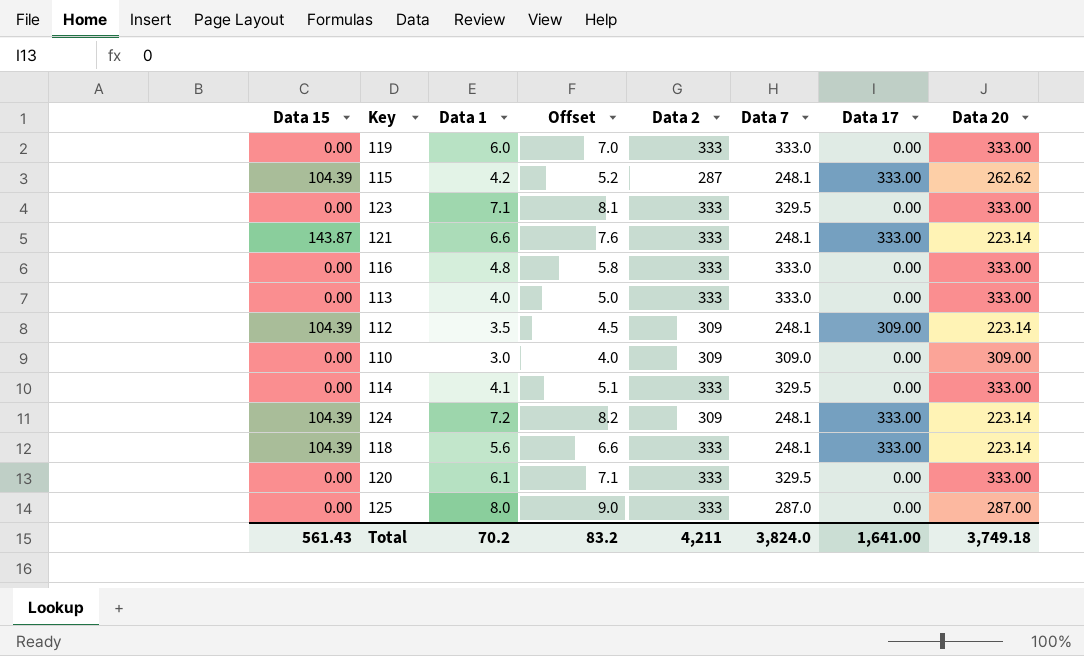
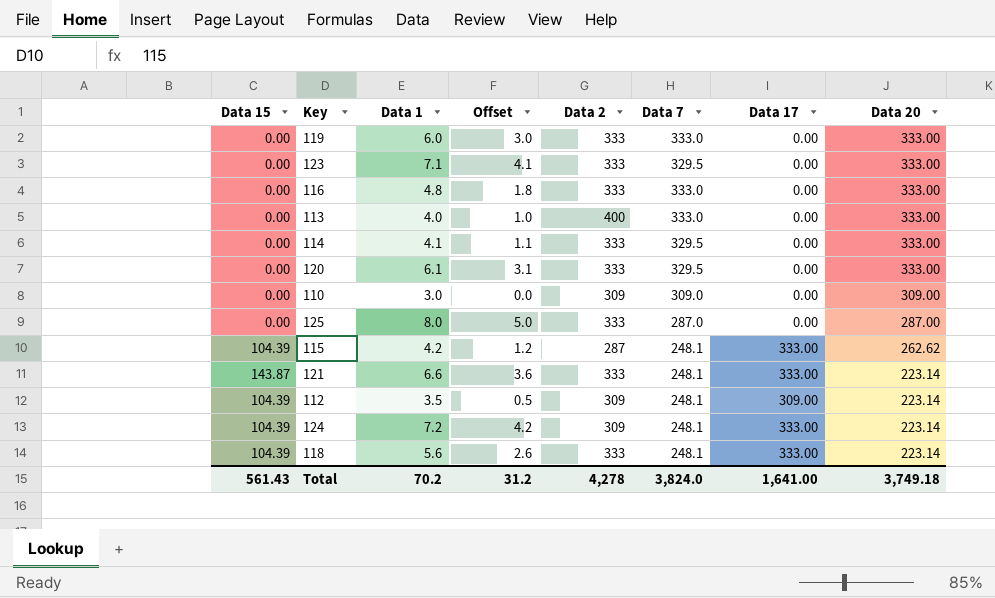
row order: none -> Data 20 descending
column Offset | formula: [Data 1] + 1 -> [Data 1] - 3
113 | Data 2: 333 -> 400
Total | Offset: 83.2 -> 31.2
Total | Data 2: 4,211 -> 4,278

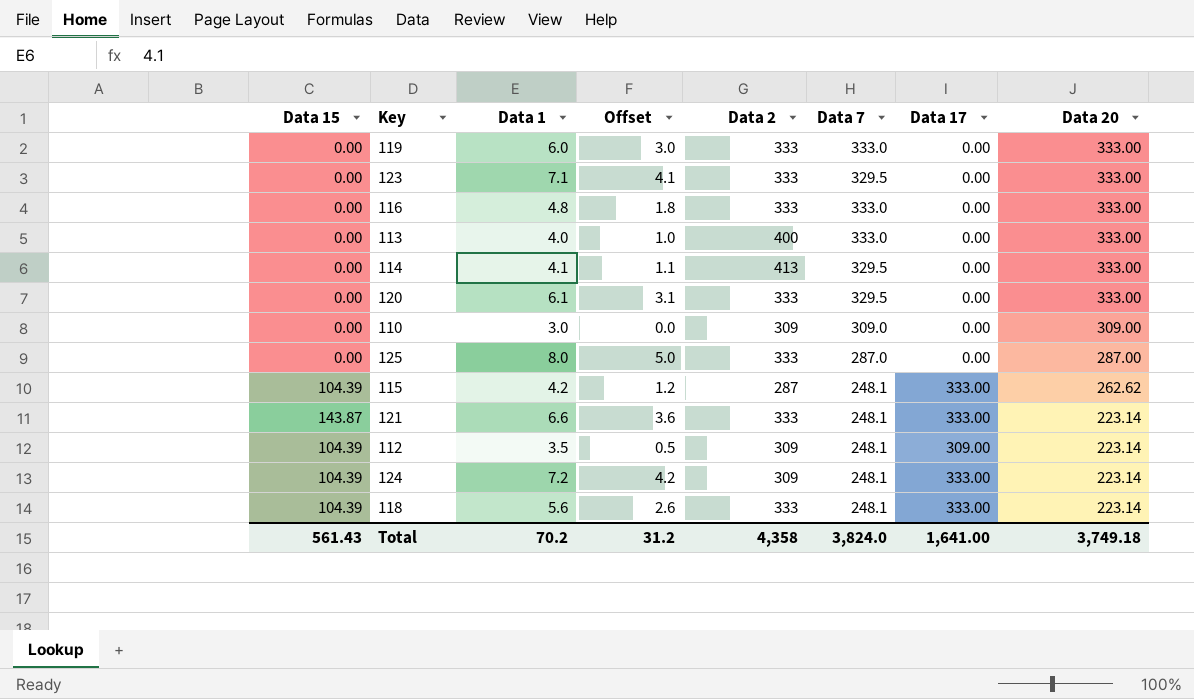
114 | Data 2: 333 -> 413
Total | Data 2: 4,278 -> 4,358

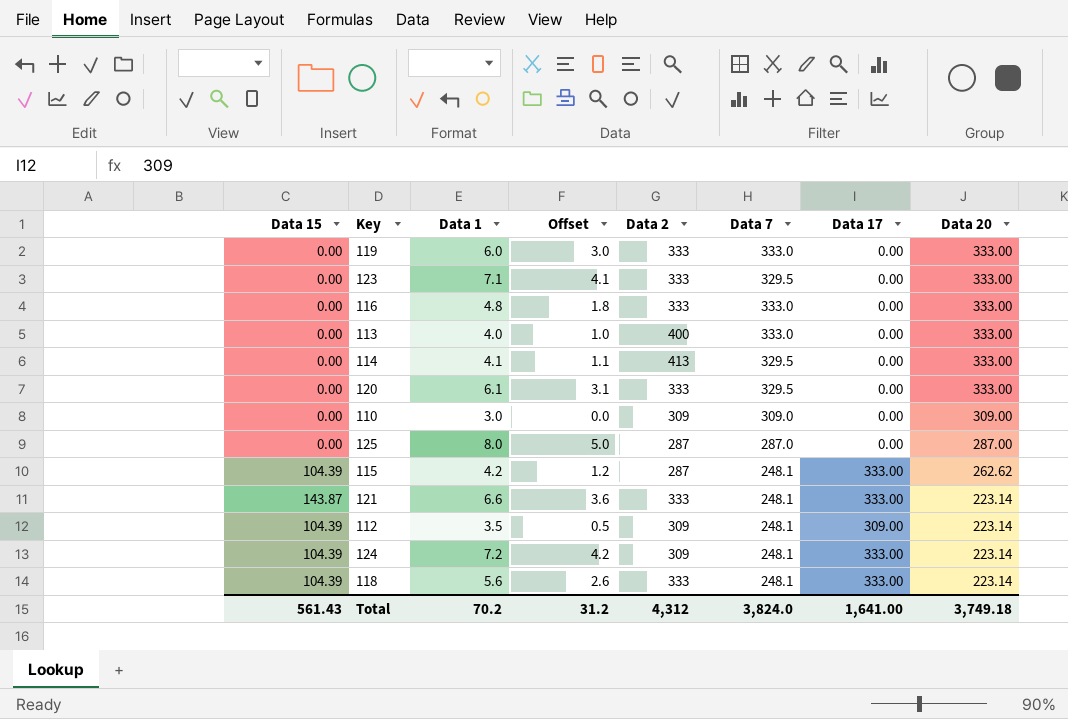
125 | Data 2: 333 -> 287
Total | Data 2: 4,358 -> 4,312

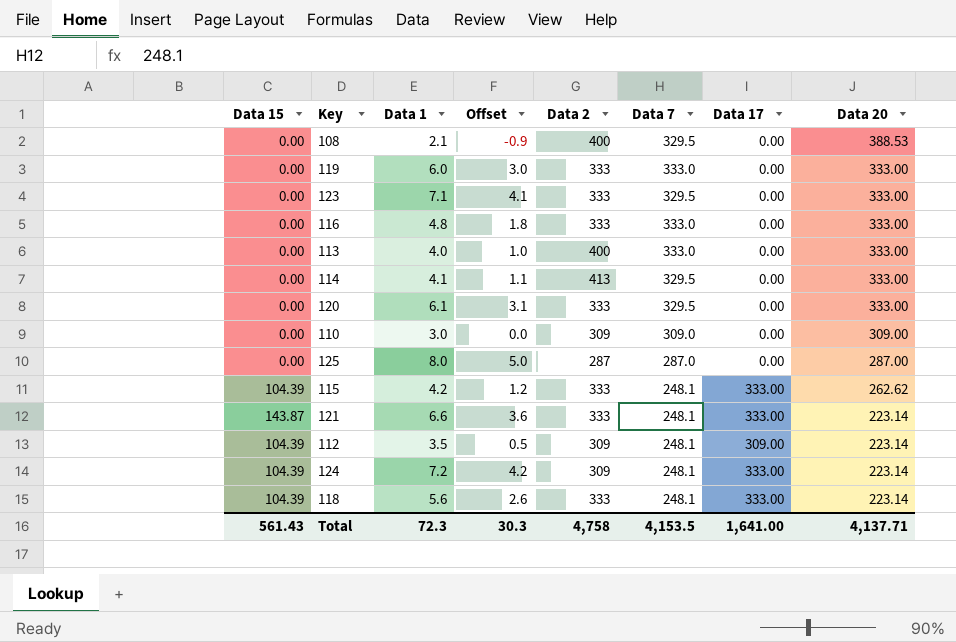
row 108: none -> 0.00 | 2.1 | -0.9 | 400 | 329.5 | 0.00 | 388.53
115 | Data 2: 287 -> 333
Total | Data 1: 70.2 -> 72.3
Total | Offset: 31.2 -> 30.3
Total | Data 2: 4,312 -> 4,758
Total | Data 7: 3,824.0 -> 4,153.5
Total | Data 20: 3,749.18 -> 4,137.71

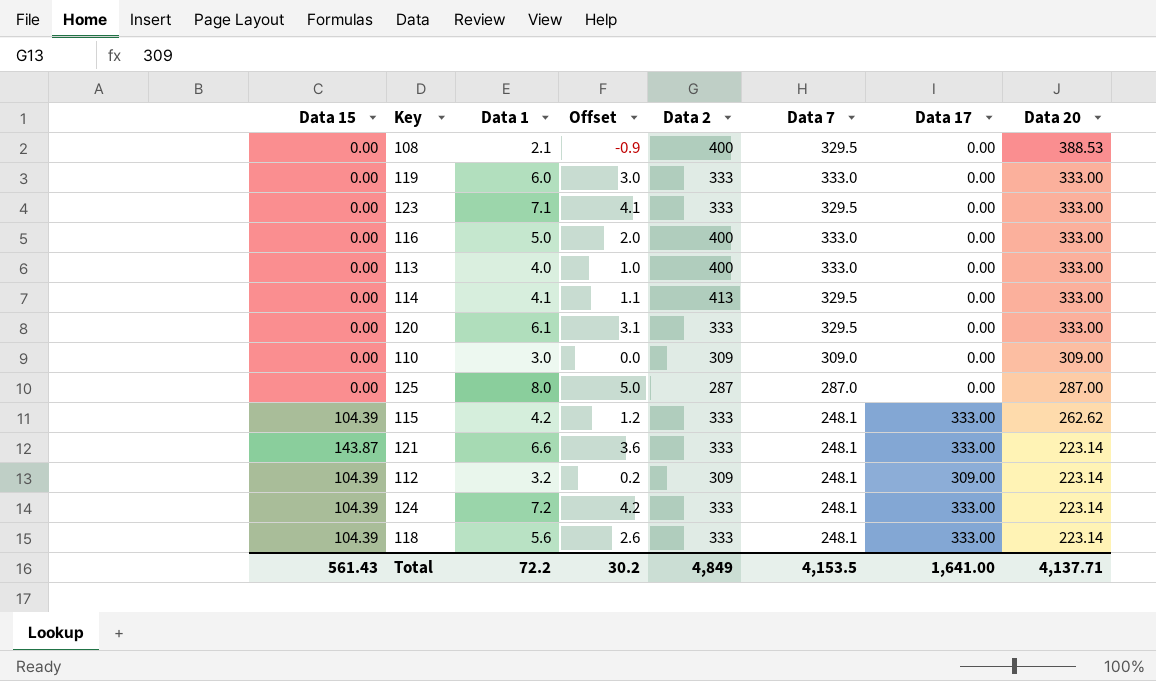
116 | Data 1: 4.8 -> 5.0
116 | Offset: 1.8 -> 2.0
116 | Data 2: 333 -> 400
112 | Data 1: 3.5 -> 3.2
112 | Offset: 0.5 -> 0.2
124 | Data 2: 309 -> 333
Total | Data 1: 72.3 -> 72.2
Total | Offset: 30.3 -> 30.2
Total | Data 2: 4,758 -> 4,849

